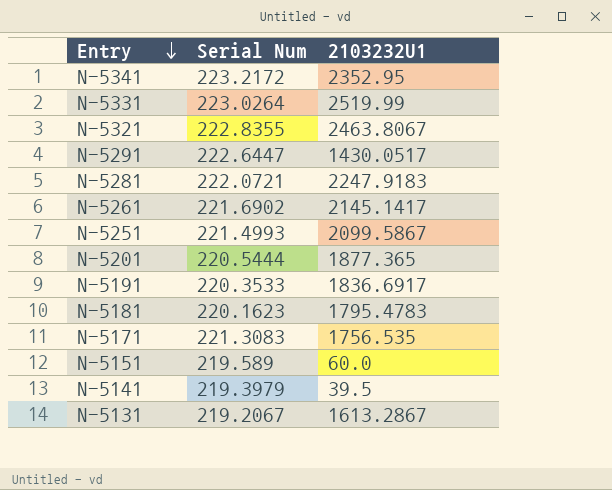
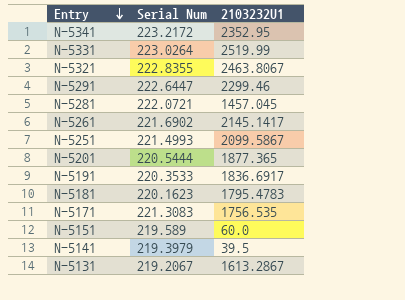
N-5291 | 2103232U1: 1430.0517 -> 2299.46
N-5281 | 2103232U1: 2247.9183 -> 1457.045

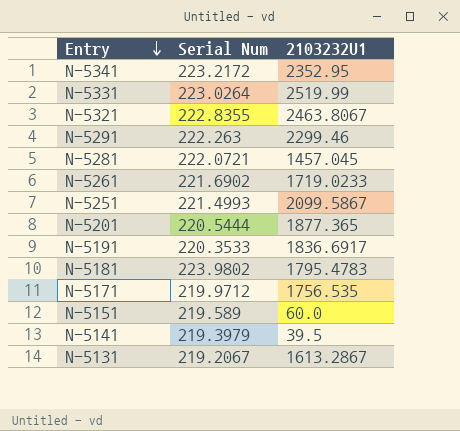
N-5291 | Serial Num: 222.6447 -> 222.263
N-5261 | 2103232U1: 2145.1417 -> 1719.0233
N-5181 | Serial Num: 220.1623 -> 223.9802
N-5171 | Serial Num: 221.3083 -> 219.9712

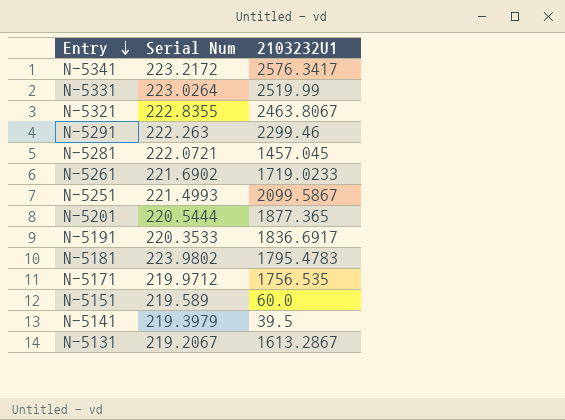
N-5341 | 2103232U1: 2352.95 -> 2576.3417

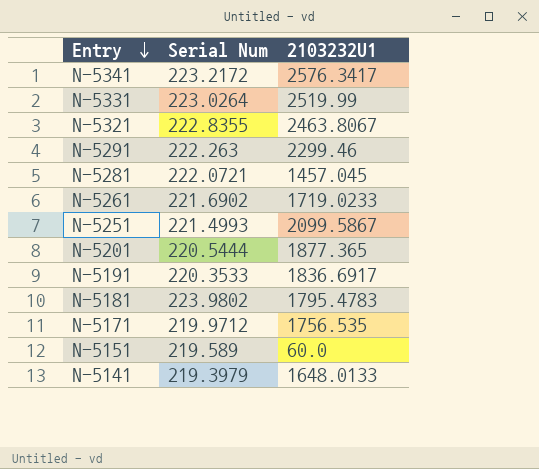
row N-5131: 219.2067 | 1613.2867 -> none
N-5141 | 2103232U1: 39.5 -> 1648.0133

